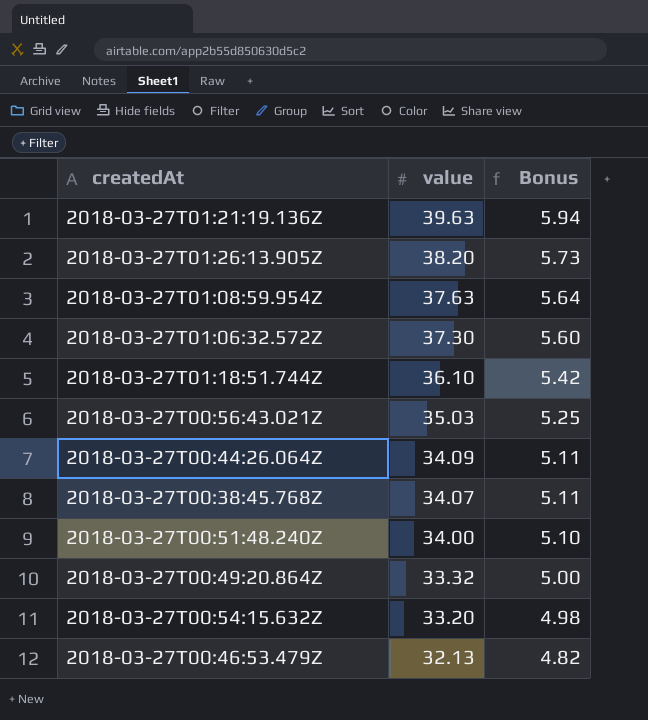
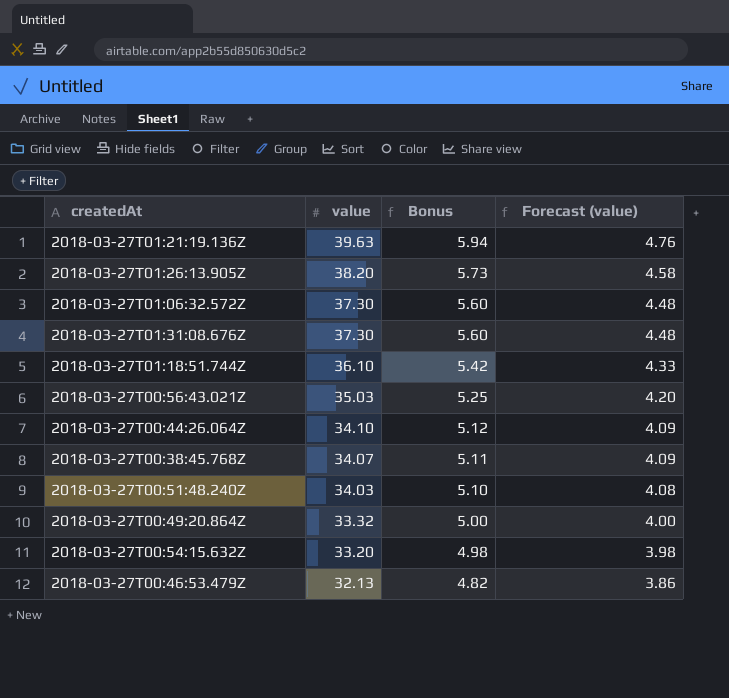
column Forecast (value) | formula: none -> [value] * 0.12
row 2018-03-27T01:08:59.954Z: 37.63 | 5.64 -> none
row 2018-03-27T01:31:08.676Z: none -> 37.30 | 5.60 | 4.48
2018-03-27T00:44:26.064Z | value: 34.09 -> 34.10
2018-03-27T00:44:26.064Z | Bonus: 5.11 -> 5.12
2018-03-27T00:51:48.240Z | value: 34.00 -> 34.03

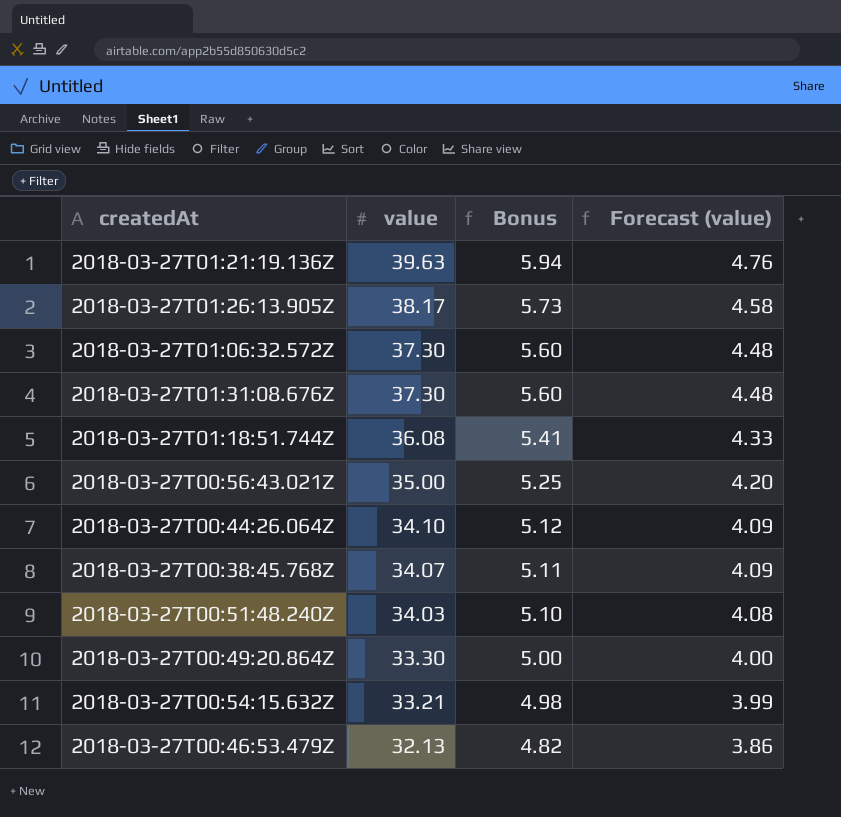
2018-03-27T01:26:13.905Z | value: 38.20 -> 38.17
2018-03-27T01:18:51.744Z | value: 36.10 -> 36.08
2018-03-27T01:18:51.744Z | Bonus: 5.42 -> 5.41
2018-03-27T00:56:43.021Z | value: 35.03 -> 35.00
2018-03-27T00:49:20.864Z | value: 33.32 -> 33.30
2018-03-27T00:54:15.632Z | value: 33.20 -> 33.21
2018-03-27T00:54:15.632Z | Forecast (value): 3.98 -> 3.99

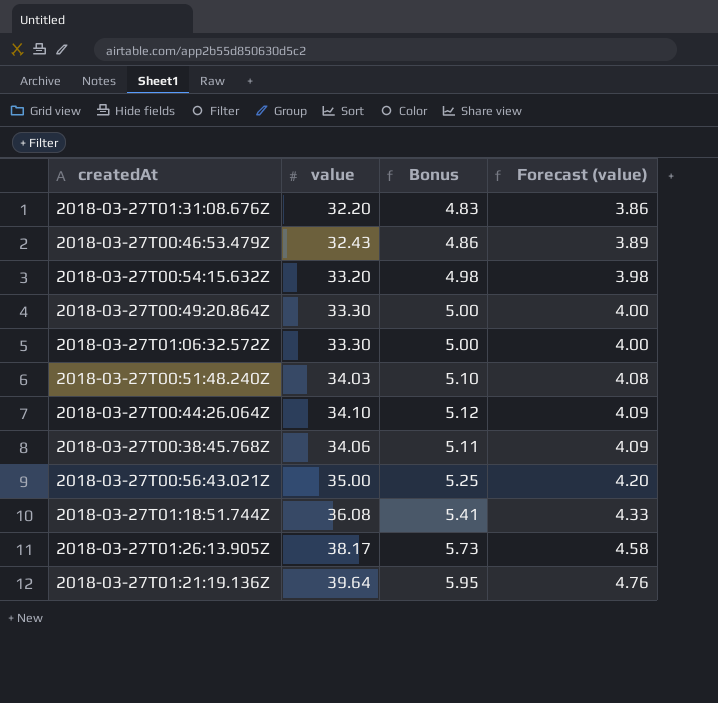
row order: value descending -> Forecast (value) ascending
2018-03-27T01:31:08.676Z | value: 37.30 -> 32.20
2018-03-27T01:31:08.676Z | Bonus: 5.60 -> 4.83
2018-03-27T01:31:08.676Z | Forecast (value): 4.48 -> 3.86
2018-03-27T00:46:53.479Z | value: 32.13 -> 32.43
2018-03-27T00:46:53.479Z | Bonus: 4.82 -> 4.86
2018-03-27T00:46:53.479Z | Forecast (value): 3.86 -> 3.89
2018-03-27T00:54:15.632Z | value: 33.21 -> 33.20
2018-03-27T00:54:15.632Z | Forecast (value): 3.99 -> 3.98
2018-03-27T01:06:32.572Z | value: 37.30 -> 33.30
2018-03-27T01:06:32.572Z | Bonus: 5.60 -> 5.00
2018-03-27T01:06:32.572Z | Forecast (value): 4.48 -> 4.00
2018-03-27T00:38:45.768Z | value: 34.07 -> 34.06
2018-03-27T01:21:19.136Z | value: 39.63 -> 39.64
2018-03-27T01:21:19.136Z | Bonus: 5.94 -> 5.95

